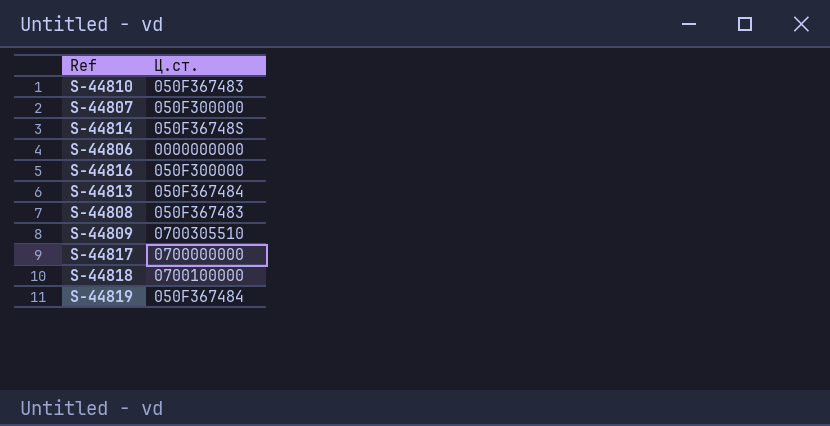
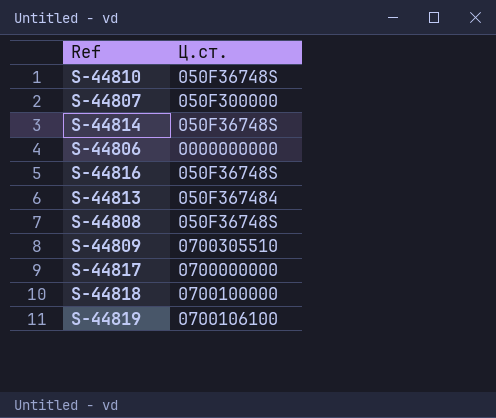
S-44810 | Ц.ст.: 050F367483 -> 050F36748S
S-44816 | Ц.ст.: 050F300000 -> 050F36748S
S-44808 | Ц.ст.: 050F367483 -> 050F36748S
S-44819 | Ц.ст.: 050F367484 -> 0700106100

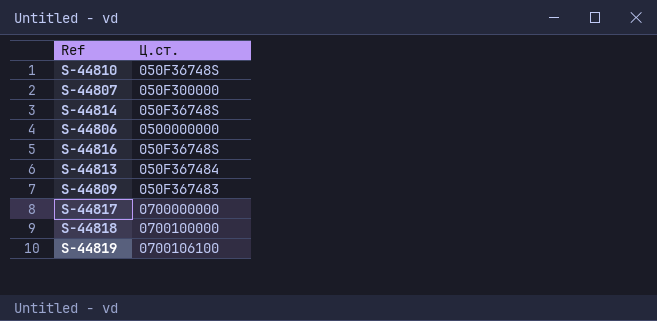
row S-44808: 050F36748S -> none
S-44806 | Ц.ст.: 0000000000 -> 0500000000
S-44809 | Ц.ст.: 0700305510 -> 050F367483

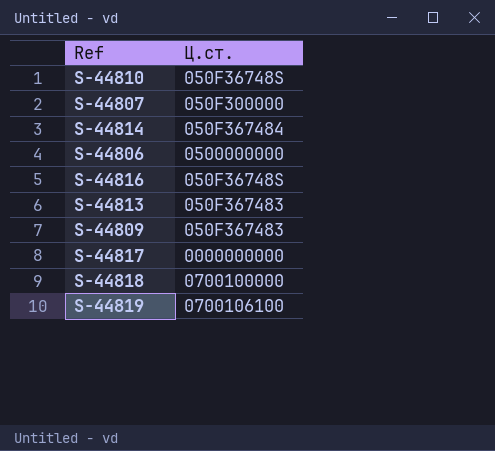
S-44814 | Ц.ст.: 050F36748S -> 050F367484
S-44813 | Ц.ст.: 050F367484 -> 050F367483
S-44817 | Ц.ст.: 0700000000 -> 0000000000

